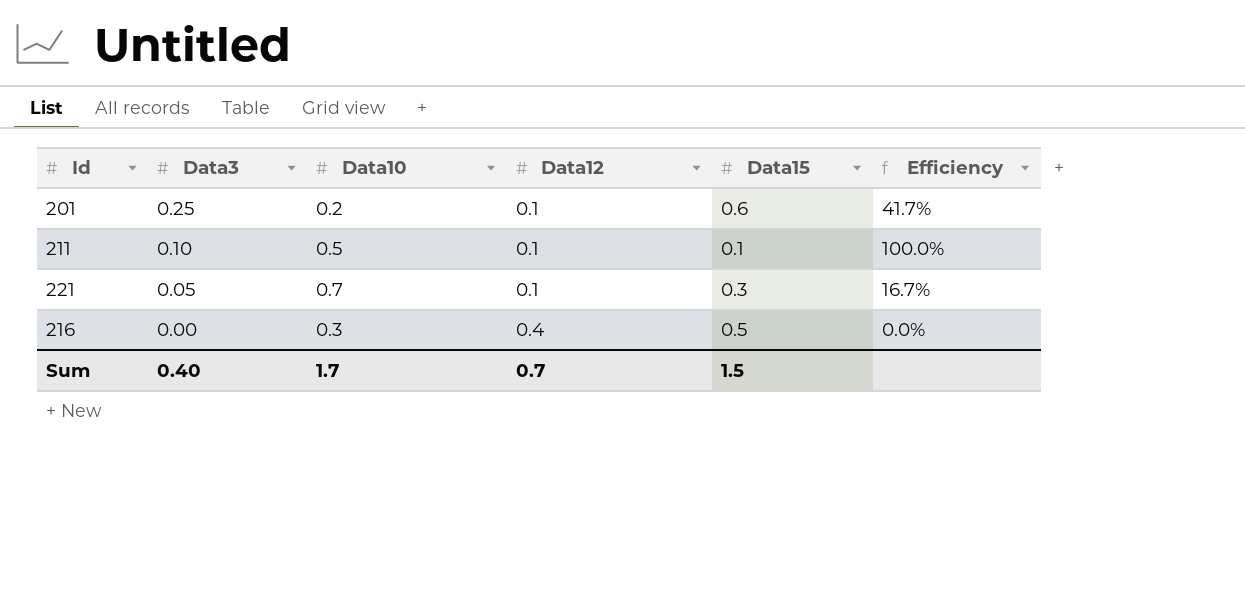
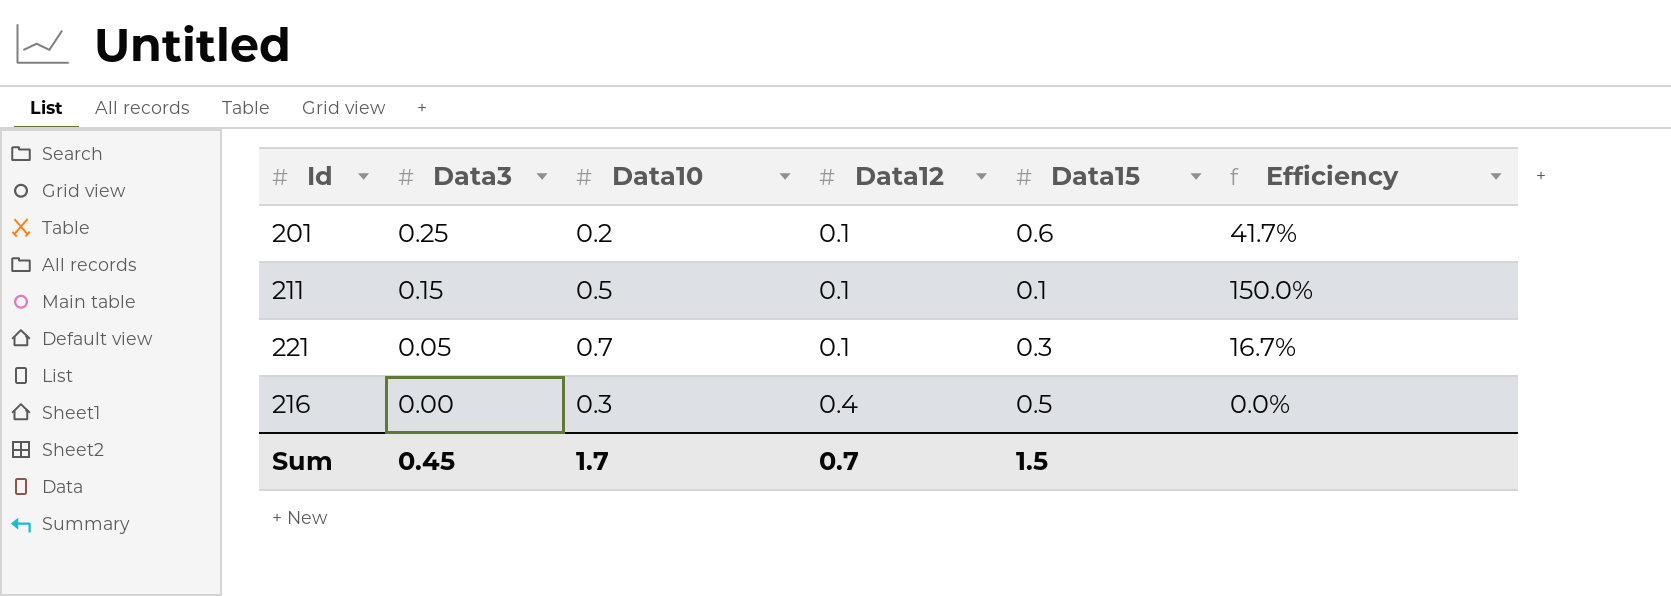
211 | Data3: 0.10 -> 0.15
211 | Efficiency: 100.0% -> 150.0%
Sum | Data3: 0.40 -> 0.45

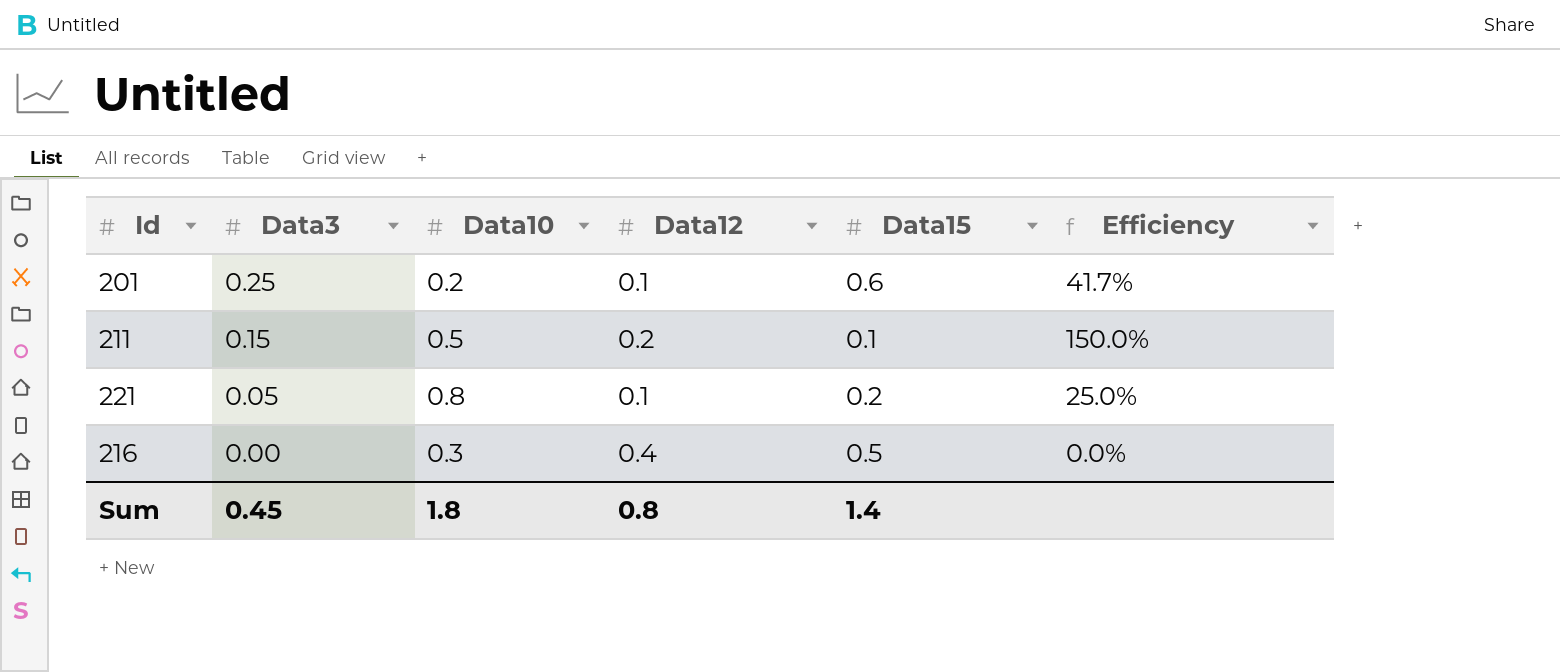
211 | Data12: 0.1 -> 0.2
221 | Data10: 0.7 -> 0.8
221 | Data15: 0.3 -> 0.2
221 | Efficiency: 16.7% -> 25.0%
Sum | Data10: 1.7 -> 1.8
Sum | Data12: 0.7 -> 0.8
Sum | Data15: 1.5 -> 1.4

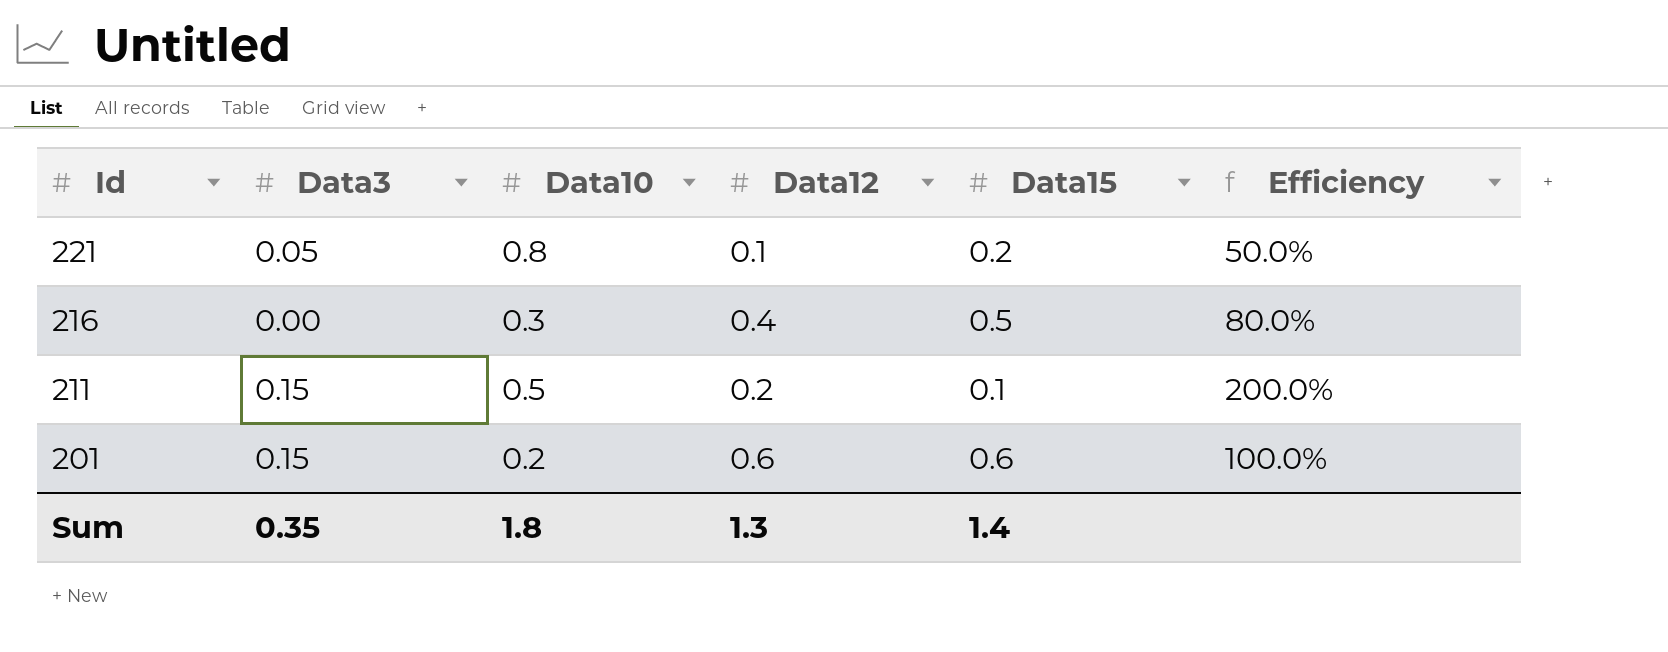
row order: Data3 descending -> Id descending
column Efficiency | formula: [Data3] / [Data15] -> [Data12] / [Data15]
201 | Data3: 0.25 -> 0.15
201 | Data12: 0.1 -> 0.6
Sum | Data3: 0.45 -> 0.35
Sum | Data12: 0.8 -> 1.3

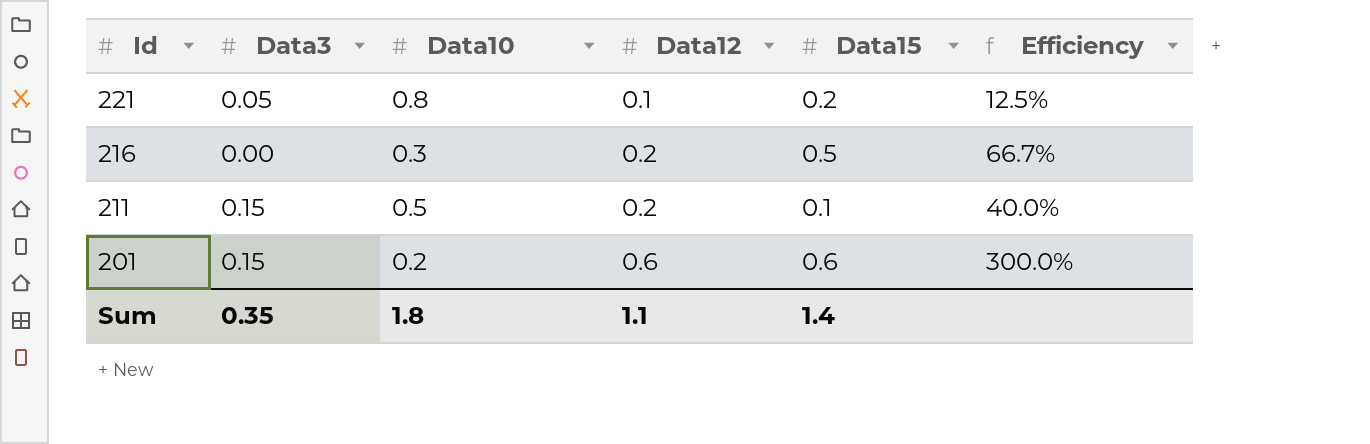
column Efficiency | formula: [Data12] / [Data15] -> [Data12] / [Data10]
216 | Data12: 0.4 -> 0.2
Sum | Data12: 1.3 -> 1.1

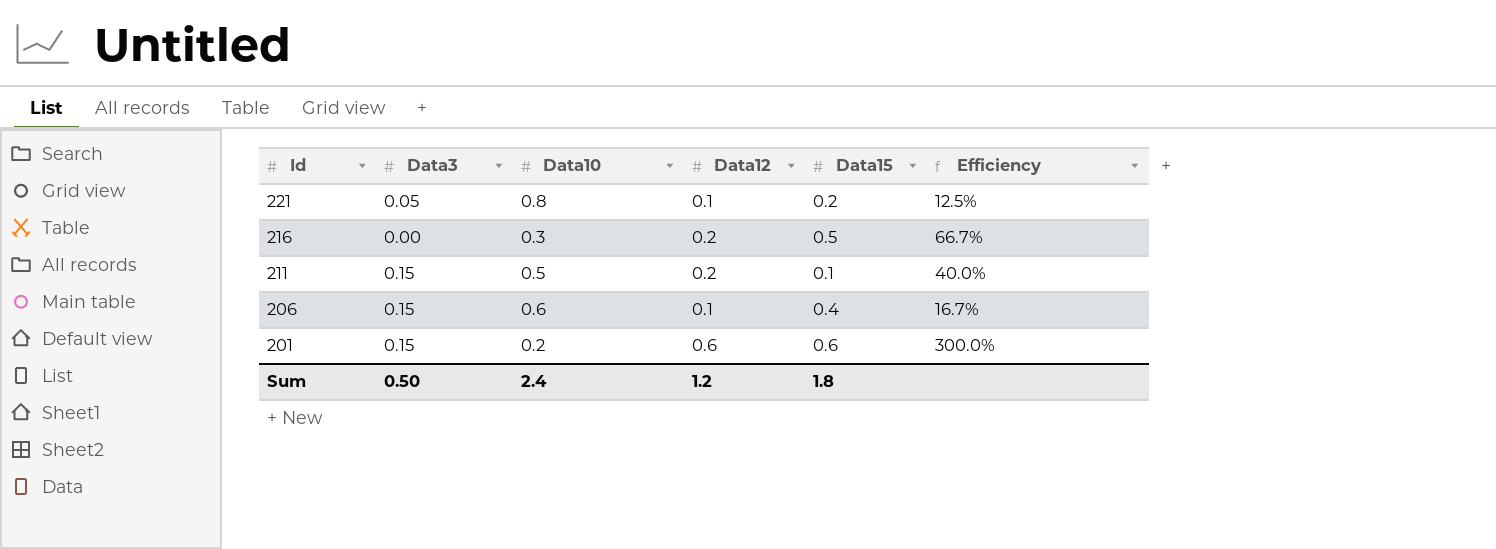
row 206: none -> 0.15 | 0.6 | 0.1 | 0.4 | 16.7%
Sum | Data3: 0.35 -> 0.50
Sum | Data10: 1.8 -> 2.4
Sum | Data12: 1.1 -> 1.2
Sum | Data15: 1.4 -> 1.8

